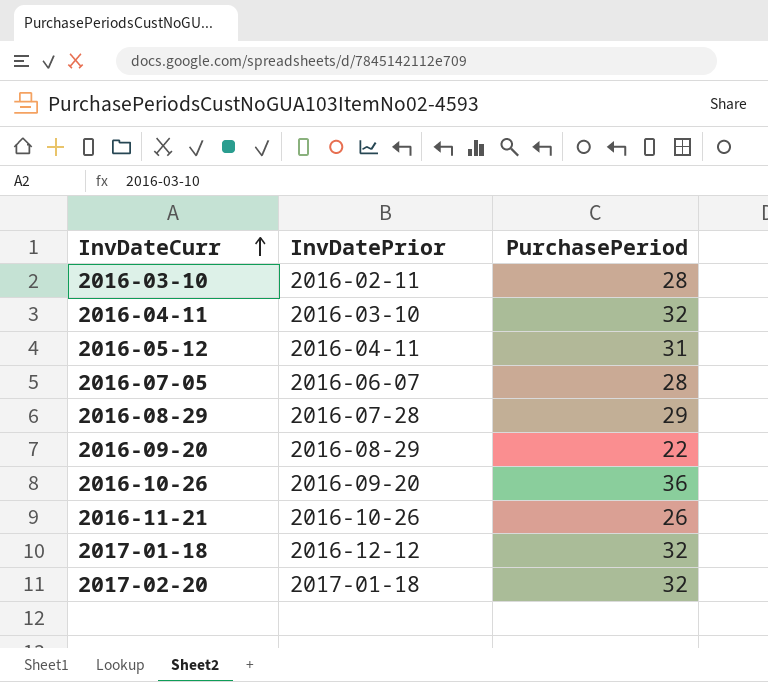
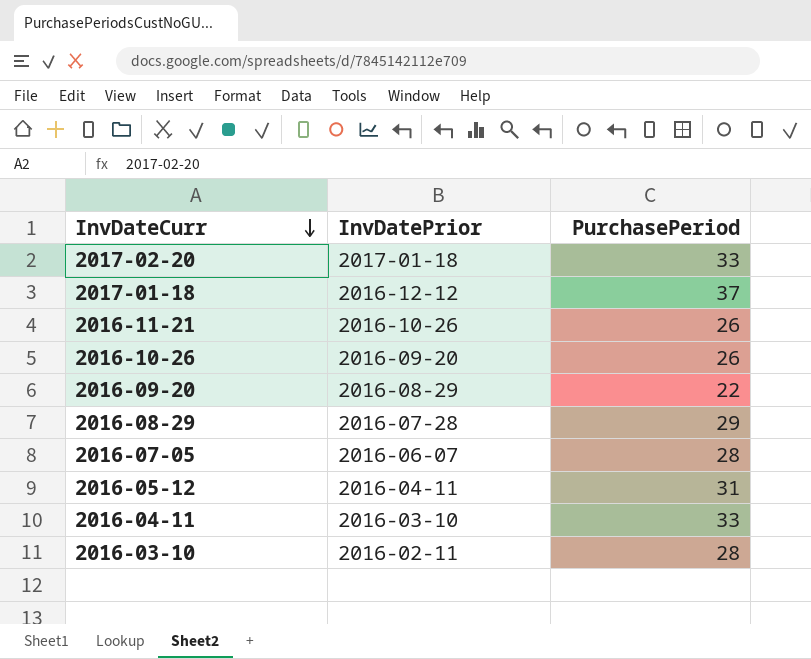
row order: InvDateCurr ascending -> InvDateCurr descending
2017-02-20 | PurchasePeriod: 32 -> 33
2017-01-18 | PurchasePeriod: 32 -> 37
2016-10-26 | PurchasePeriod: 36 -> 26
2016-04-11 | PurchasePeriod: 32 -> 33

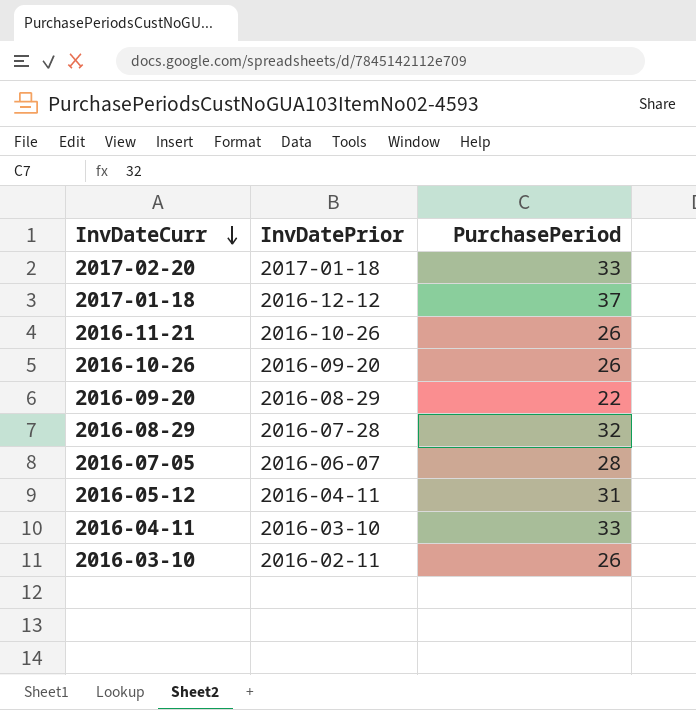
2016-08-29 | PurchasePeriod: 29 -> 32
2016-03-10 | PurchasePeriod: 28 -> 26

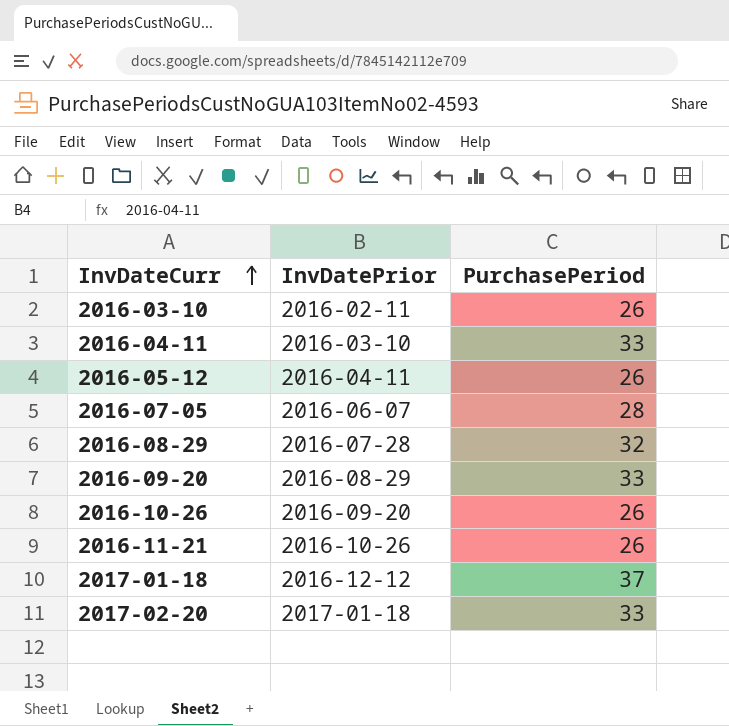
row order: InvDateCurr descending -> InvDateCurr ascending
2016-05-12 | PurchasePeriod: 31 -> 26
2016-09-20 | PurchasePeriod: 22 -> 33

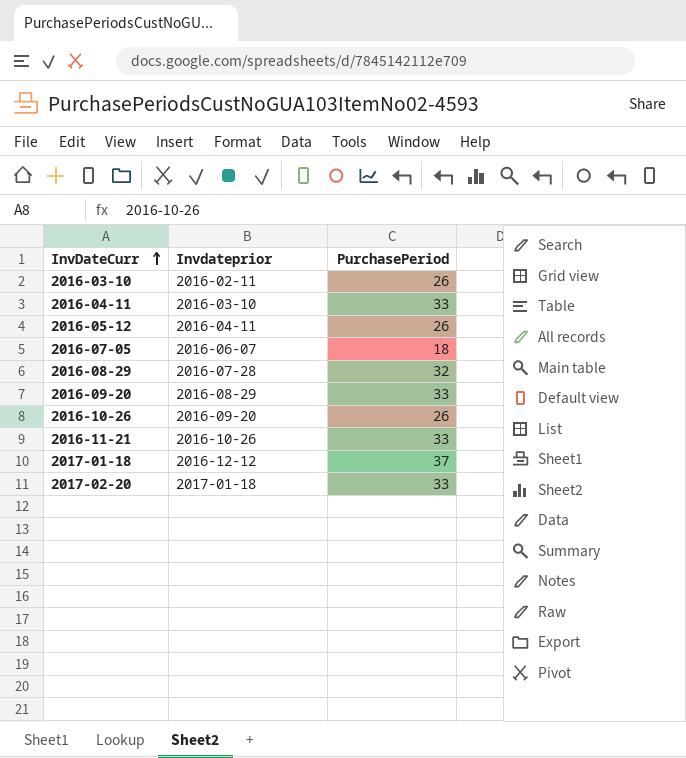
column name: InvDatePrior -> Invdateprior
2016-07-05 | PurchasePeriod: 28 -> 18
2016-11-21 | PurchasePeriod: 26 -> 33

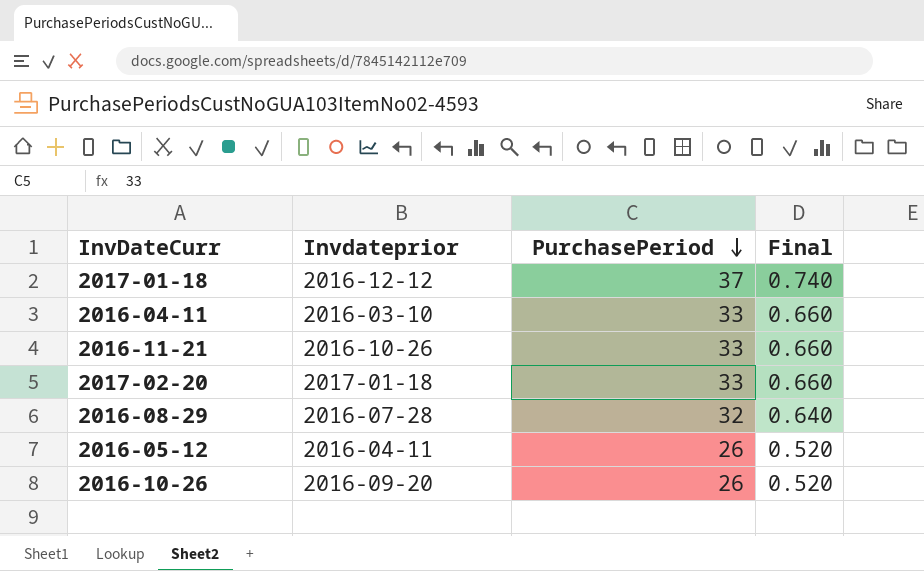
row order: InvDateCurr ascending -> PurchasePeriod descending
column Final | formula: none -> [PurchasePeriod] * 0.02
row 2016-03-10: 2016-02-11 | 26 -> none
row 2016-07-05: 2016-06-07 | 18 -> none
row 2016-09-20: 2016-08-29 | 33 -> none

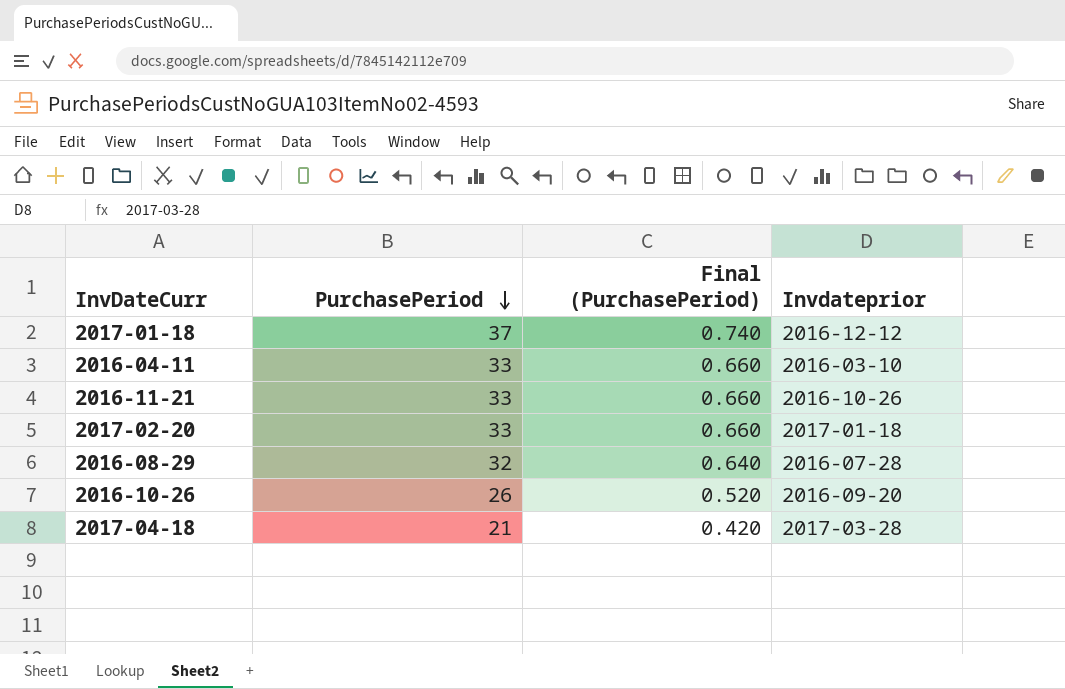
column name: Final -> Final (PurchasePeriod)
column Invdateprior | position: 2 -> 4
row 2016-05-12: 2016-04-11 | 26 | 0.520 -> none
row 2017-04-18: none -> 21 | 0.420 | 2017-03-28

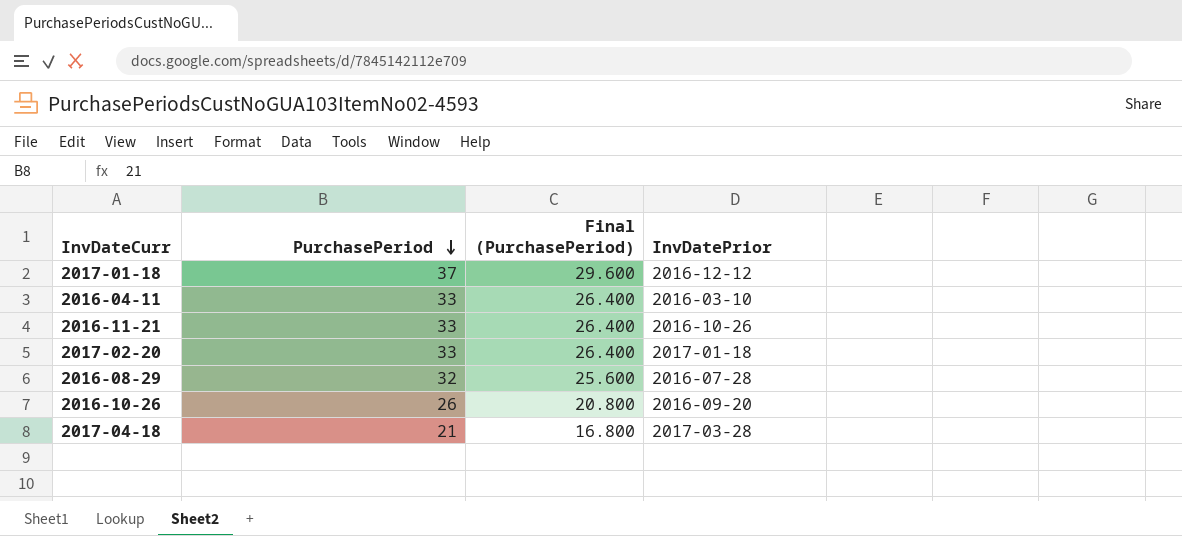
column Final (PurchasePeriod) | formula: [PurchasePeriod] * 0.02 -> [PurchasePeriod] * 0.8
column name: Invdateprior -> InvDatePrior

